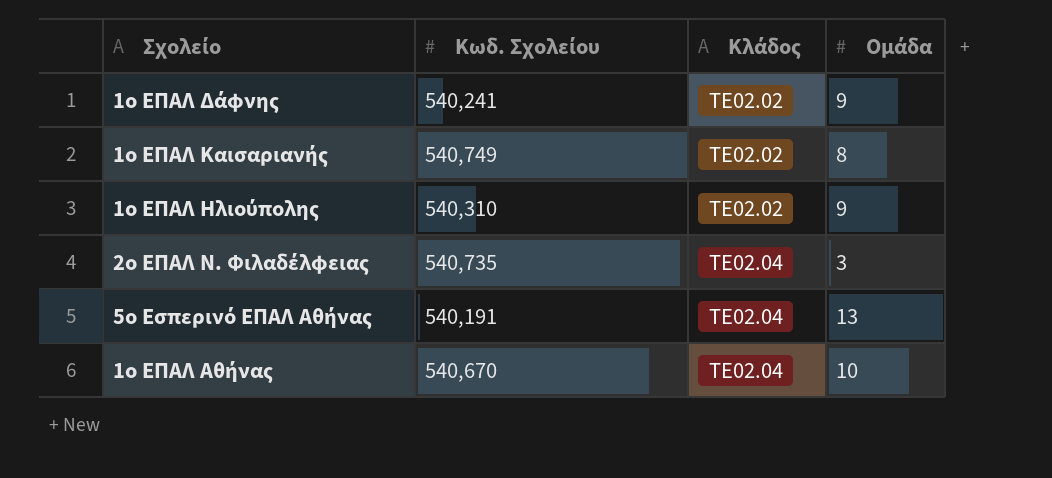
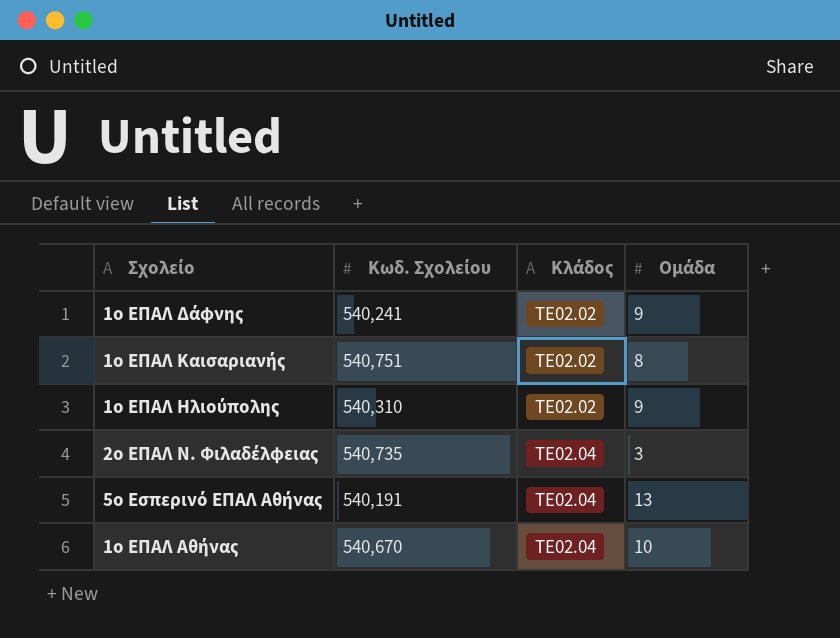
1ο ΕΠΑΛ Καισαριανής | Κωδ. Σχολείου: 540,749 -> 540,751

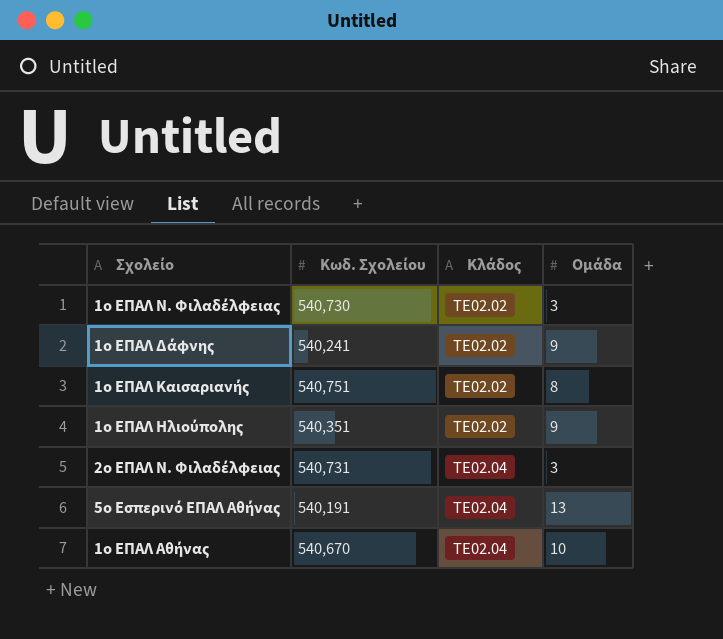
row 1ο ΕΠΑΛ Ν. Φιλαδέλφειας: none -> 540,730 | ΤΕ02.02 | 3
1ο ΕΠΑΛ Ηλιούπολης | Κωδ. Σχολείου: 540,310 -> 540,351
2ο ΕΠΑΛ Ν. Φιλαδέλφειας | Κωδ. Σχολείου: 540,735 -> 540,731

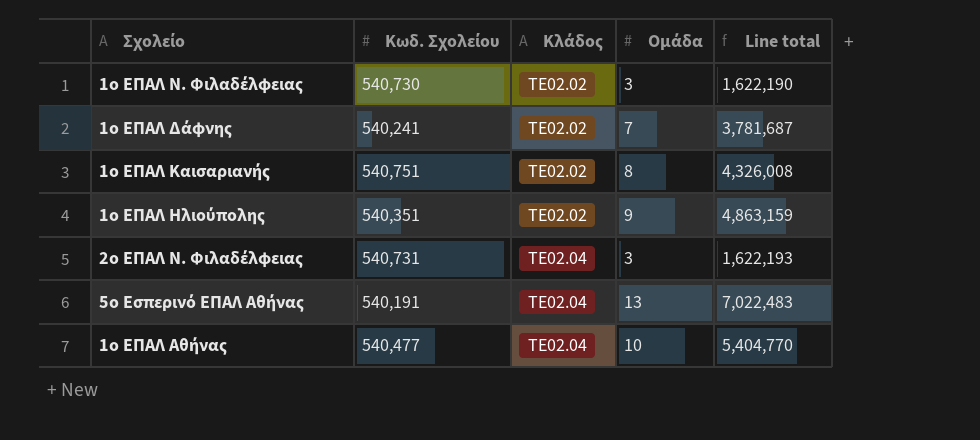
column Line total | formula: none -> [Κωδ. Σχολείου] * [Ομάδα]
1ο ΕΠΑΛ Δάφνης | Ομάδα: 9 -> 7
1ο ΕΠΑΛ Αθήνας | Κωδ. Σχολείου: 540,670 -> 540,477

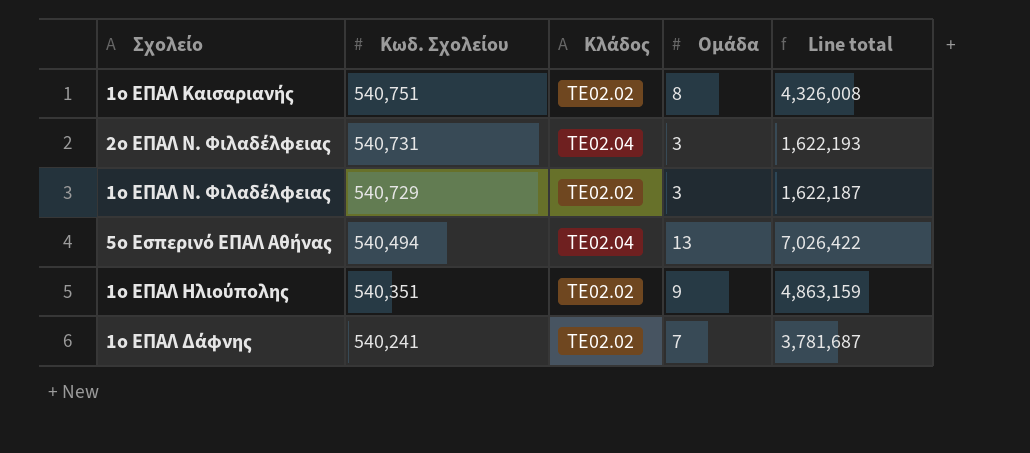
row order: Κλάδος ascending -> Κωδ. Σχολείου descending
row 1ο ΕΠΑΛ Αθήνας: 540,477 | ΤΕ02.04 | 10 | 5,404,770 -> none
1ο ΕΠΑΛ Ν. Φιλαδέλφειας | Κωδ. Σχολείου: 540,730 -> 540,729
1ο ΕΠΑΛ Ν. Φιλαδέλφειας | Line total: 1,622,190 -> 1,622,187
5ο Εσπερινό ΕΠΑΛ Αθήνας | Κωδ. Σχολείου: 540,191 -> 540,494
5ο Εσπερινό ΕΠΑΛ Αθήνας | Line total: 7,022,483 -> 7,026,422

